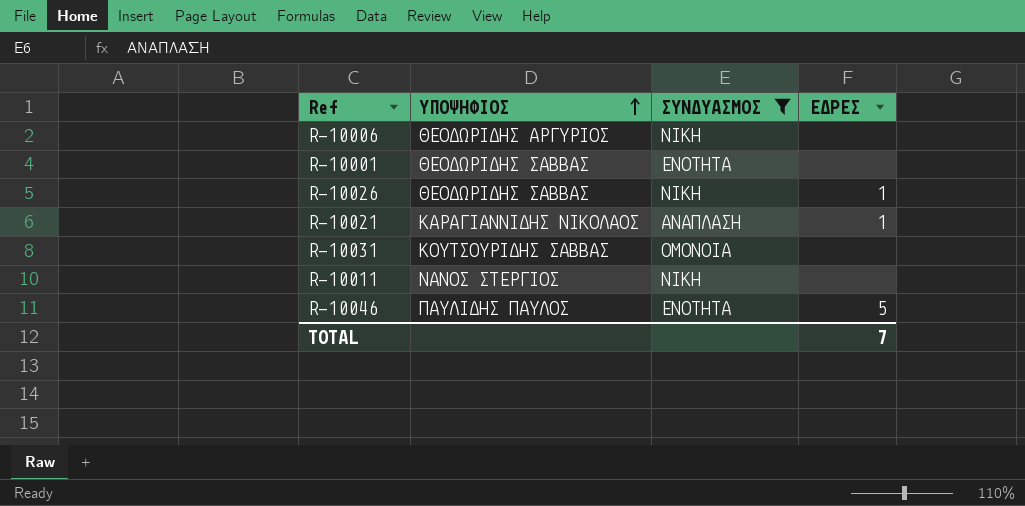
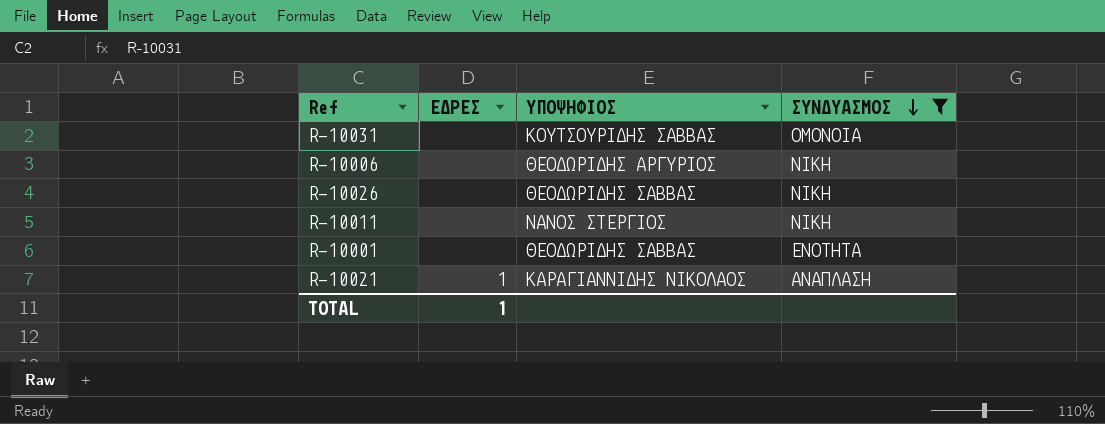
row order: ΥΠΟΨΗΦΙΟΣ ascending -> ΣΥΝΔΥΑΣΜΟΣ descending
column ΕΔΡΕΣ | position: 4 -> 2
row R-10046: ΠΑΥΛΙΔΗΣ ΠΑΥΛΟΣ | ΕΝΟΤΗΤΑ | 5 -> none
R-10026 | ΕΔΡΕΣ: 1 -> none
TOTAL | ΕΔΡΕΣ: 7 -> 1

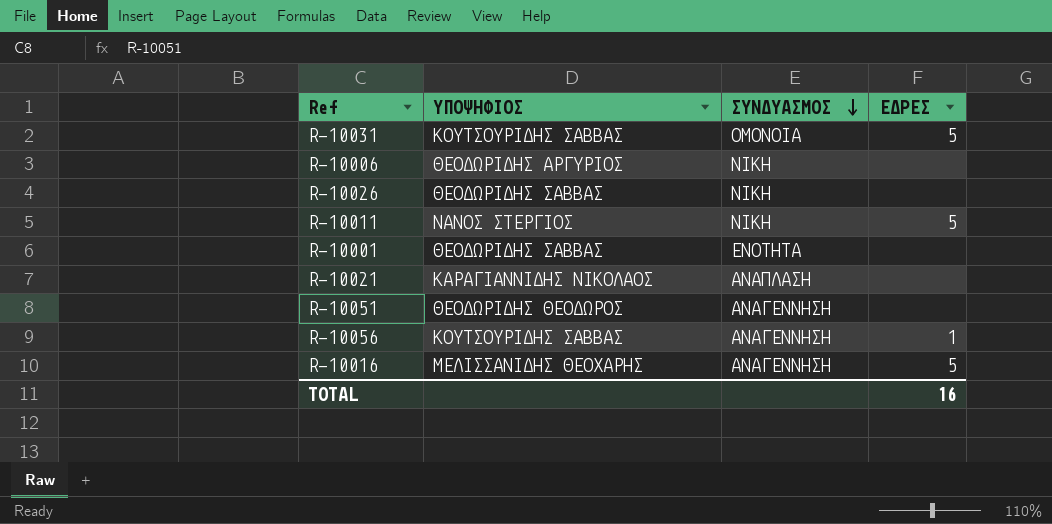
filter: ΣΥΝΔΥΑΣΜΟΣ != ΑΝΑΓΕΝΝΗΣΗ -> none
column ΕΔΡΕΣ | position: 2 -> 4
R-10031 | ΕΔΡΕΣ: none -> 5
R-10011 | ΕΔΡΕΣ: none -> 5
R-10021 | ΕΔΡΕΣ: 1 -> none
TOTAL | ΕΔΡΕΣ: 1 -> 16

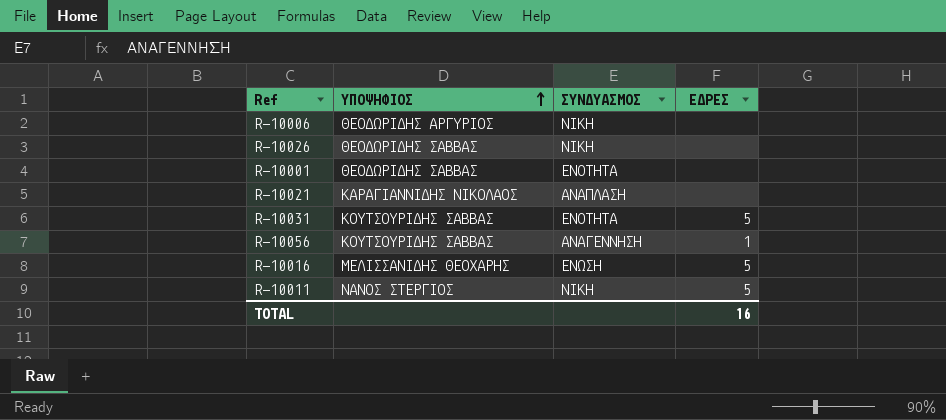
row order: ΣΥΝΔΥΑΣΜΟΣ descending -> ΥΠΟΨΗΦΙΟΣ ascending
row R-10051: ΘΕΟΔΩΡΙΔΗΣ ΘΕΟΔΩΡΟΣ | ΑΝΑΓΕΝΝΗΣΗ | none -> none
R-10031 | ΣΥΝΔΥΑΣΜΟΣ: ΟΜΟΝΟΙΑ -> ΕΝΟΤΗΤΑ
R-10016 | ΣΥΝΔΥΑΣΜΟΣ: ΑΝΑΓΕΝΝΗΣΗ -> ΕΝΩΣΗ

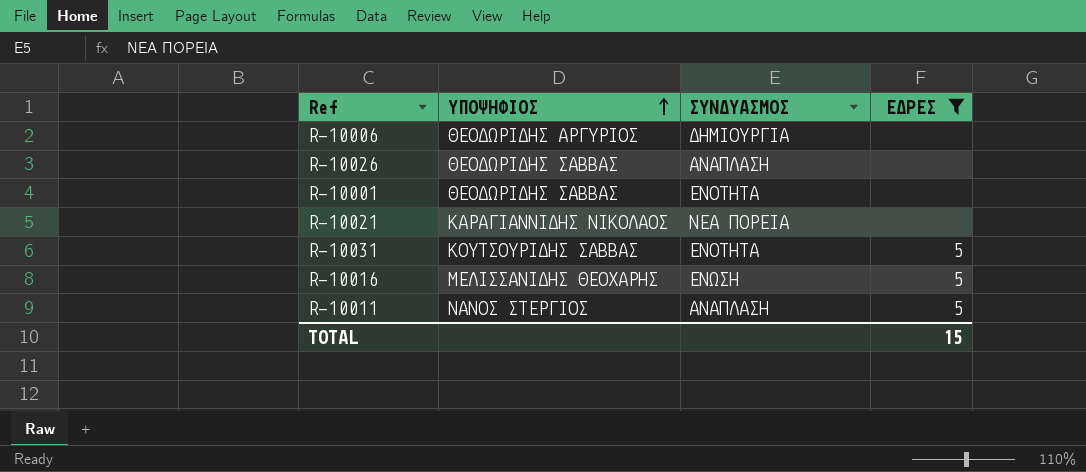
filter: none -> ΕΔΡΕΣ != 1
R-10006 | ΣΥΝΔΥΑΣΜΟΣ: ΝΙΚΗ -> ΔΗΜΙΟΥΡΓΙΑ
R-10026 | ΣΥΝΔΥΑΣΜΟΣ: ΝΙΚΗ -> ΑΝΑΠΛΑΣΗ
R-10021 | ΣΥΝΔΥΑΣΜΟΣ: ΑΝΑΠΛΑΣΗ -> ΝΕΑ ΠΟΡΕΙΑ
R-10011 | ΣΥΝΔΥΑΣΜΟΣ: ΝΙΚΗ -> ΑΝΑΠΛΑΣΗ
TOTAL | ΕΔΡΕΣ: 16 -> 15

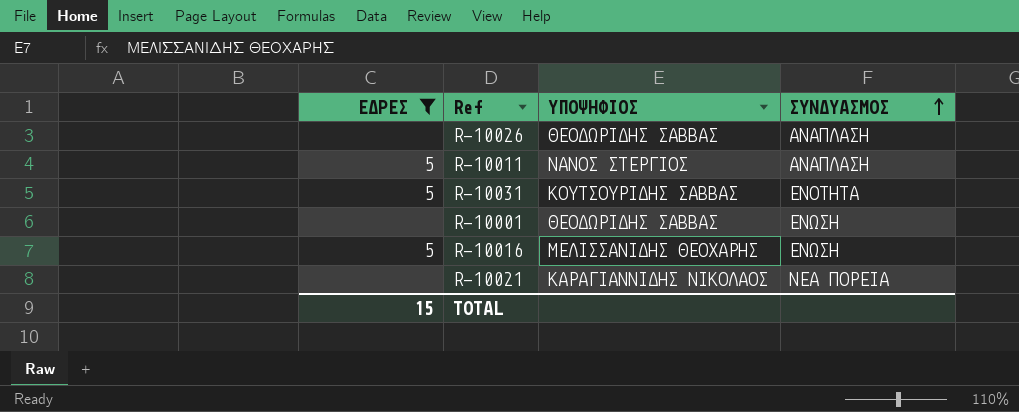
row order: ΥΠΟΨΗΦΙΟΣ ascending -> ΣΥΝΔΥΑΣΜΟΣ ascending
column ΕΔΡΕΣ | position: 4 -> 1
row R-10006: ΘΕΟΔΩΡΙΔΗΣ ΑΡΓΥΡΙΟΣ | ΔΗΜΙΟΥΡΓΙΑ | none -> none
R-10001 | ΣΥΝΔΥΑΣΜΟΣ: ΕΝΟΤΗΤΑ -> ΕΝΩΣΗ

